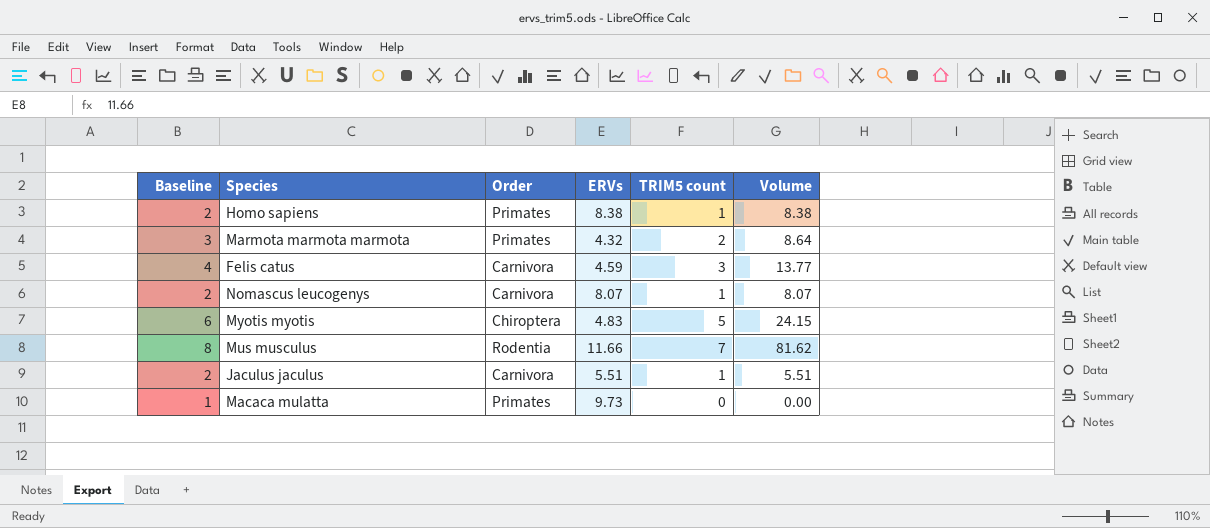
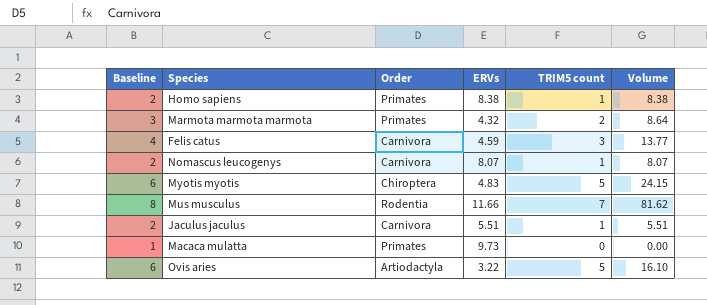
row Ovis aries: none -> 6 | Artiodactyla | 3.22 | 5 | 16.10

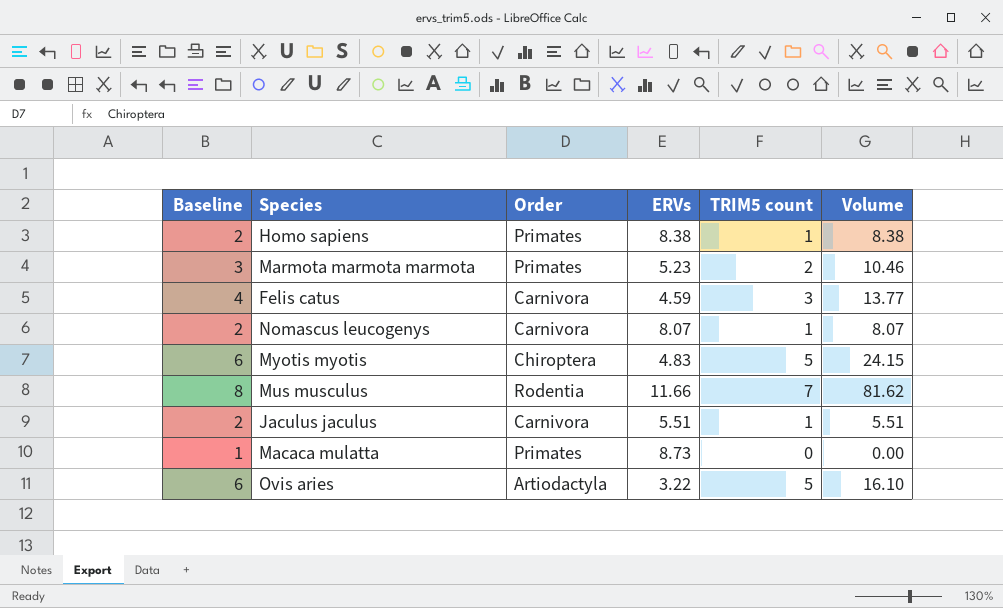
Marmota marmota marmota | ERVs: 4.32 -> 5.23
Marmota marmota marmota | Volume: 8.64 -> 10.46
Macaca mulatta | ERVs: 9.73 -> 8.73

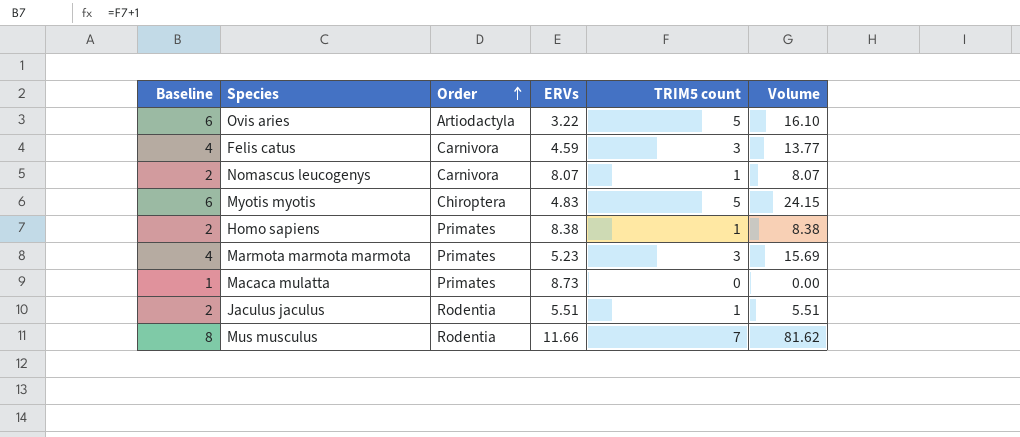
row order: none -> Order ascending
Marmota marmota marmota | Baseline: 3 -> 4
Marmota marmota marmota | TRIM5 count: 2 -> 3
Marmota marmota marmota | Volume: 10.46 -> 15.69
Jaculus jaculus | Order: Carnivora -> Rodentia

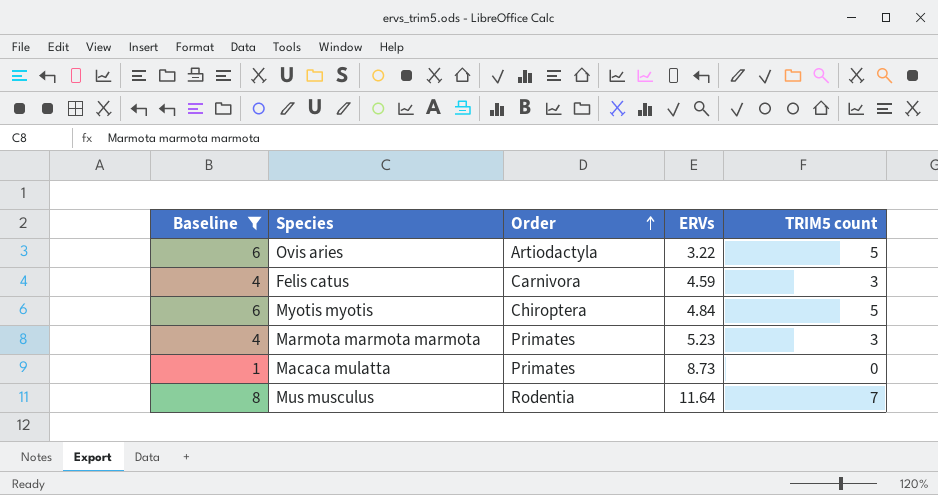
filter: none -> Baseline != 2
column Volume | formula: [ERVs] * [TRIM5 count] -> none
Myotis myotis | ERVs: 4.83 -> 4.84
Mus musculus | ERVs: 11.66 -> 11.64

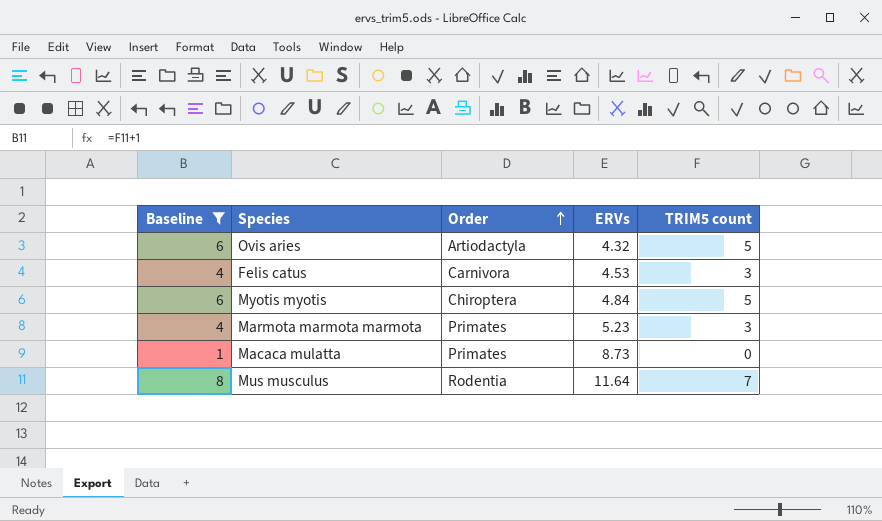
Ovis aries | ERVs: 3.22 -> 4.32
Felis catus | ERVs: 4.59 -> 4.53

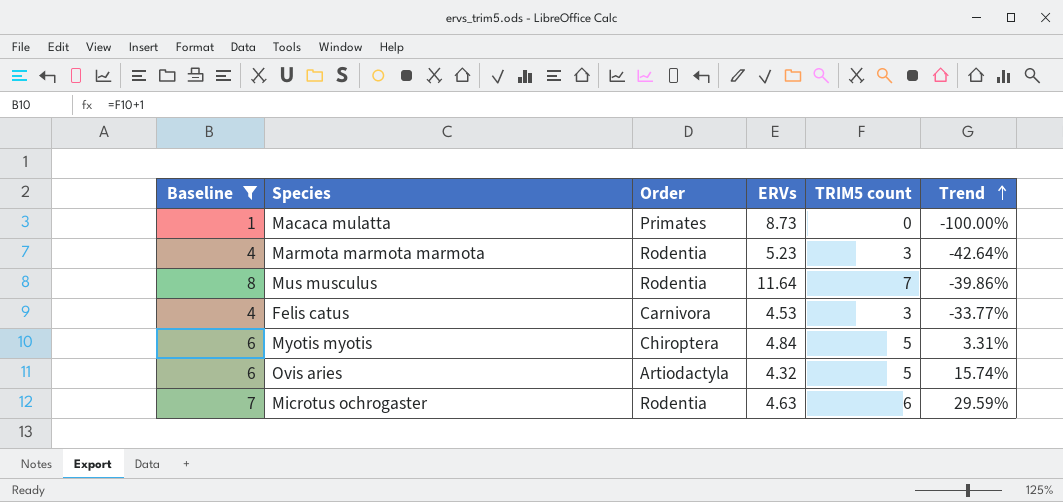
row order: Order ascending -> Trend ascending
column Trend | formula: none -> ([TRIM5 count] - [ERVs]) / [ERVs]
Marmota marmota marmota | Order: Primates -> Rodentia
row Microtus ochrogaster: none -> 7 | Rodentia | 4.63 | 6 | 29.59%

